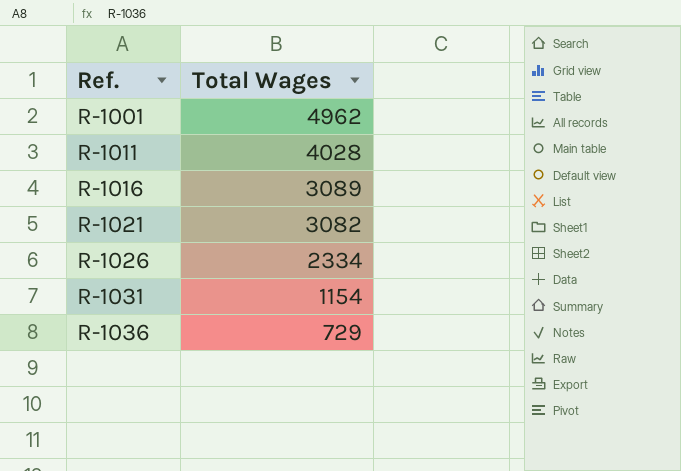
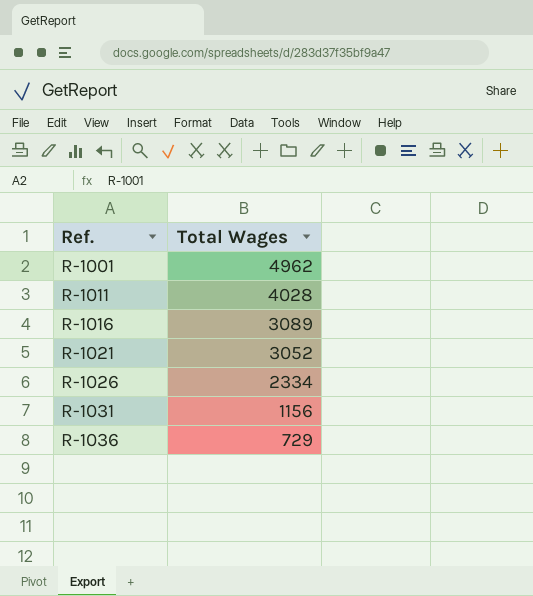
R-1021 | Total Wages: 3082 -> 3052
R-1031 | Total Wages: 1154 -> 1156

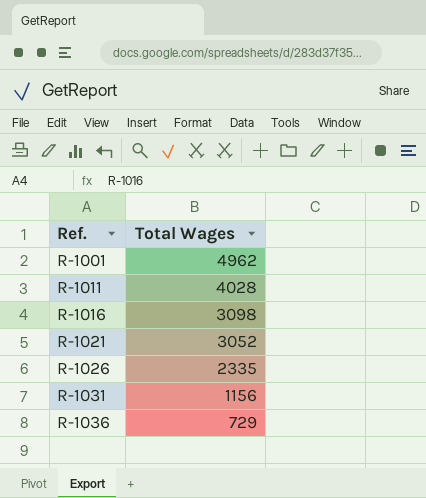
R-1016 | Total Wages: 3089 -> 3098
R-1026 | Total Wages: 2334 -> 2335

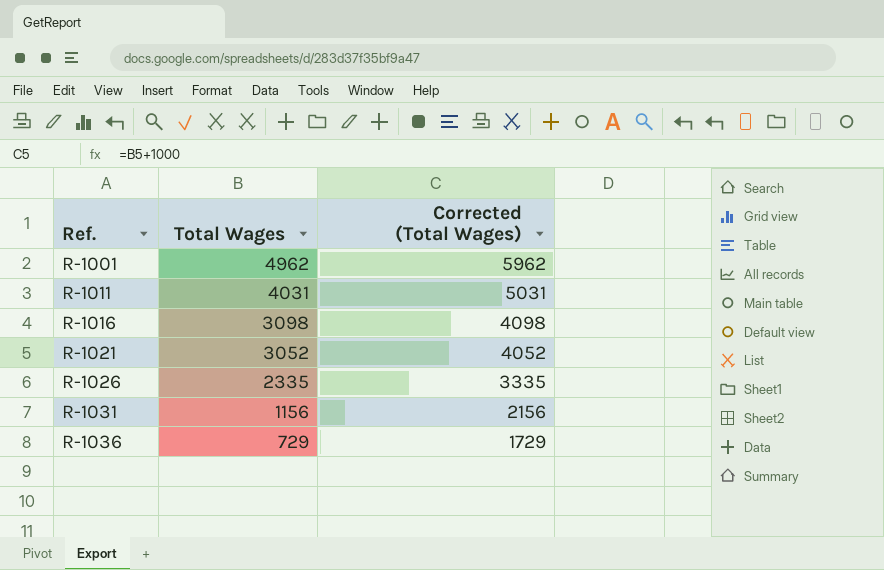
column Corrected (Total Wages) | formula: none -> [Total Wages] + 1000
R-1011 | Total Wages: 4028 -> 4031

